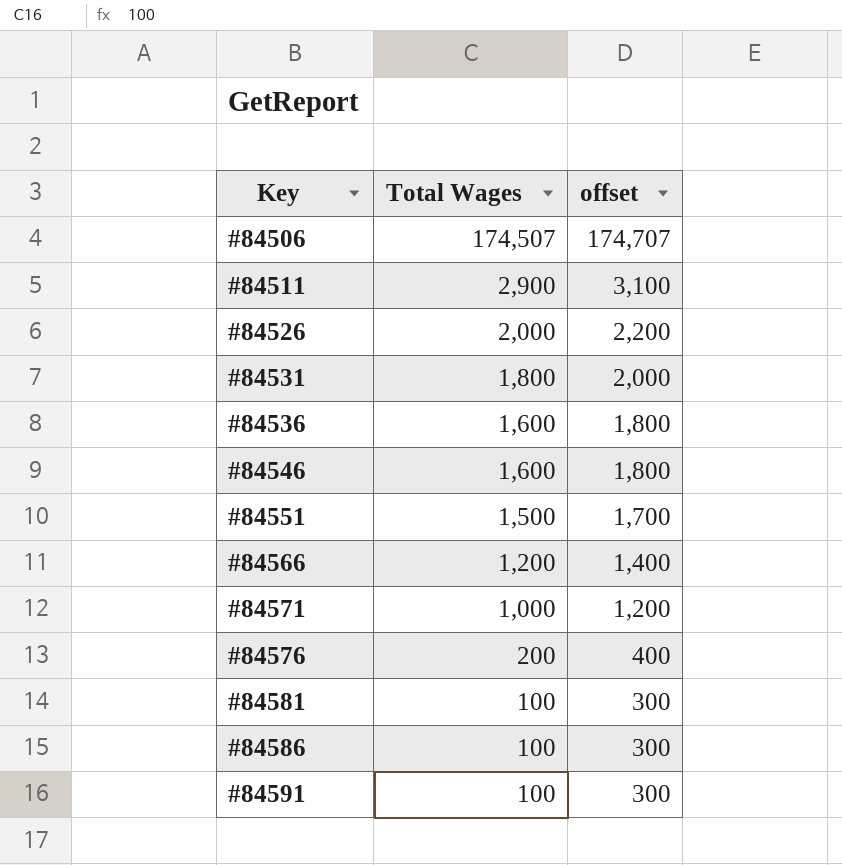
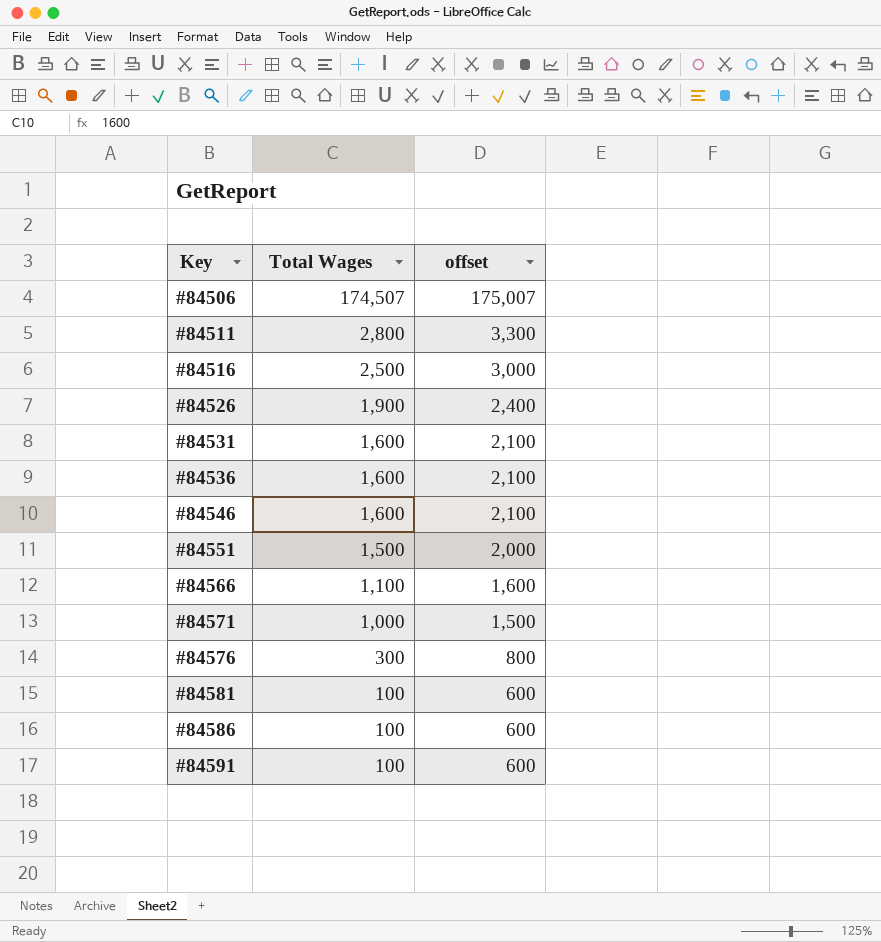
column offset | formula: [Total Wages] + 200 -> [Total Wages] + 500
#84511 | Total Wages: 2,900 -> 2,800
row #84516: none -> 2,500 | 3,000
#84526 | Total Wages: 2,000 -> 1,900
#84531 | Total Wages: 1,800 -> 1,600
#84566 | Total Wages: 1,200 -> 1,100
#84576 | Total Wages: 200 -> 300

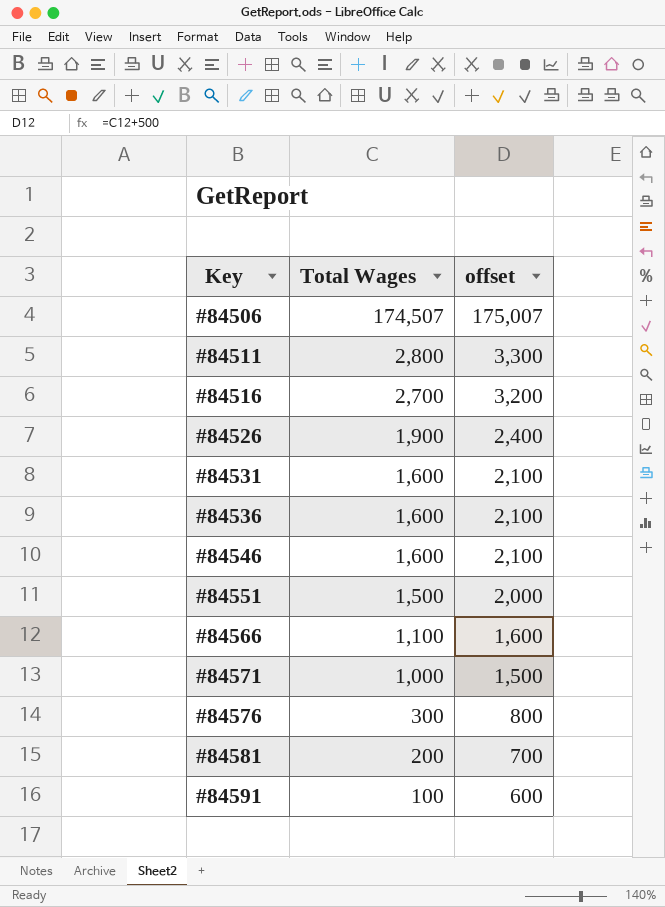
row #84586: 100 | 600 -> none
#84516 | Total Wages: 2,500 -> 2,700
#84516 | offset: 3,000 -> 3,200
#84581 | Total Wages: 100 -> 200
#84581 | offset: 600 -> 700

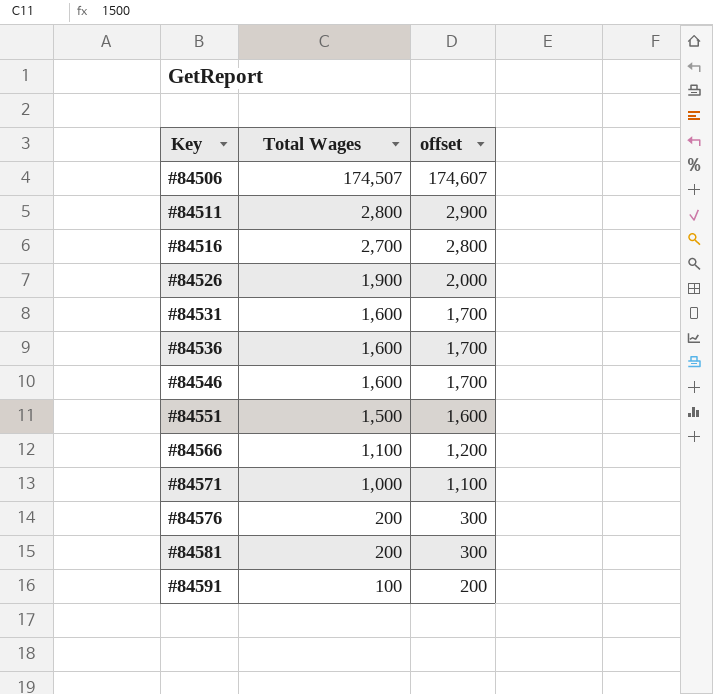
column offset | formula: [Total Wages] + 500 -> [Total Wages] + 100
#84576 | Total Wages: 300 -> 200

